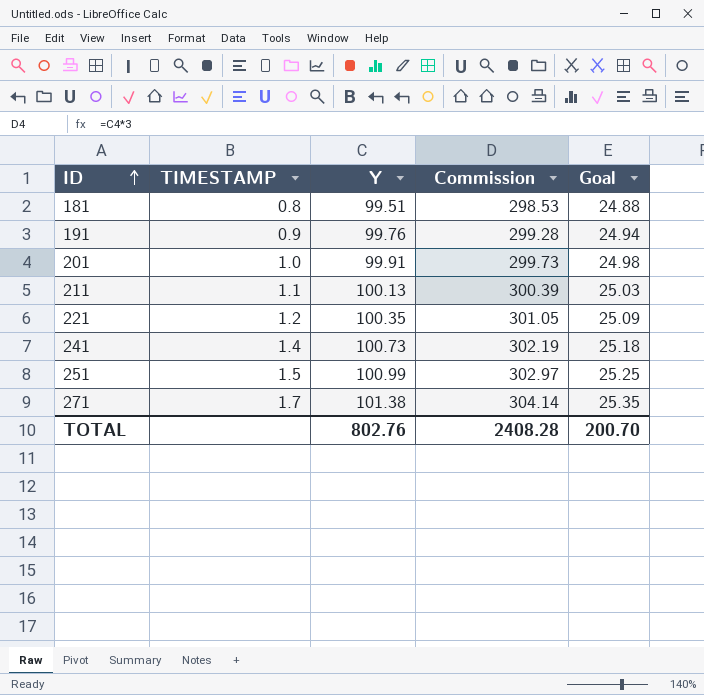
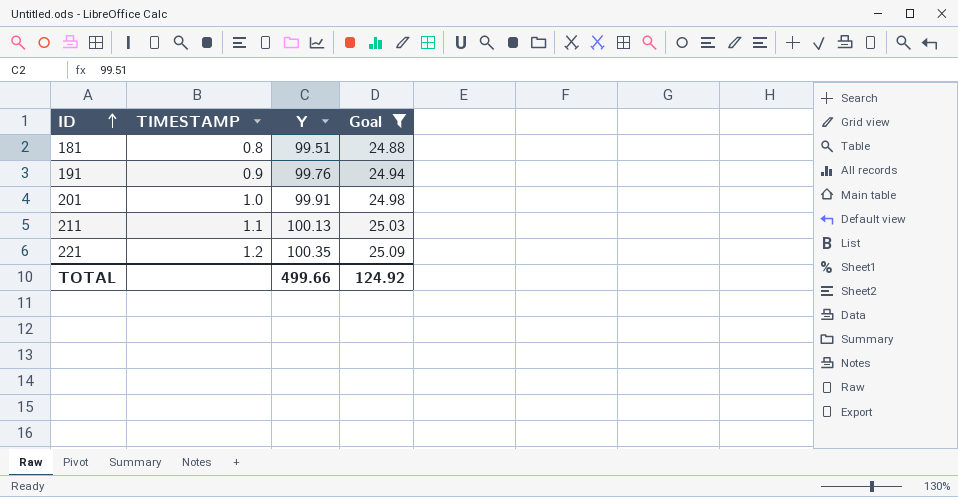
filter: none -> Goal <= 25.09
column Commission | formula: [Y] * 3 -> none
TOTAL | Y: 802.76 -> 499.66
TOTAL | Goal: 200.70 -> 124.92

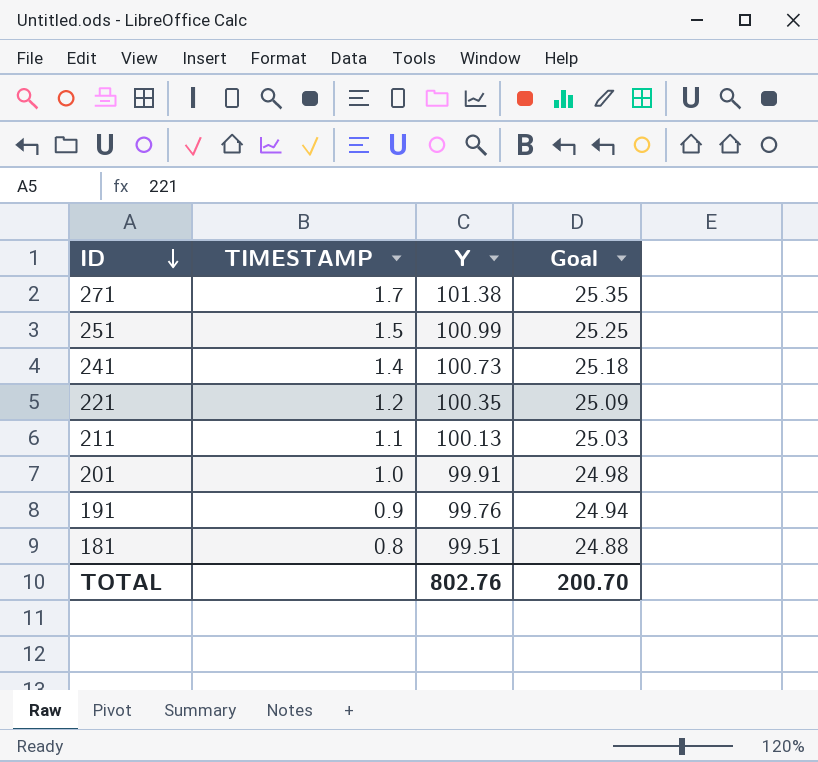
filter: Goal <= 25.09 -> none
row order: ID ascending -> ID descending
TOTAL | Y: 499.66 -> 802.76
TOTAL | Goal: 124.92 -> 200.70

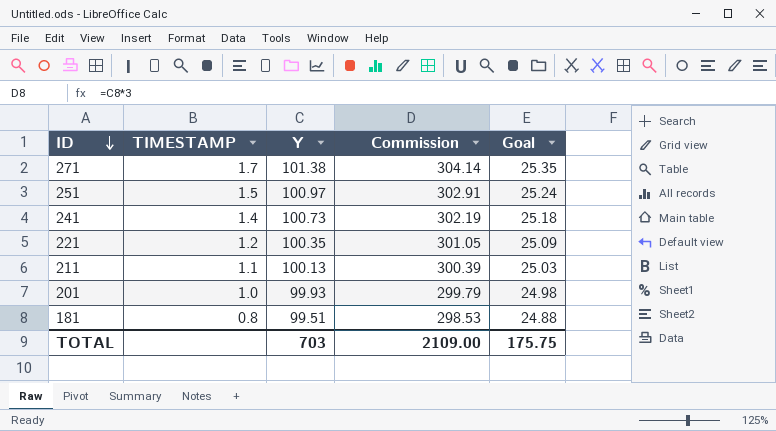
column Commission | formula: none -> [Y] * 3
row 191: 0.9 | 99.76 | 24.94 -> none
251 | Y: 100.99 -> 100.97
251 | Goal: 25.25 -> 25.24
201 | Y: 99.91 -> 99.93
TOTAL | Y: 802.76 -> 703
TOTAL | Goal: 200.70 -> 175.75

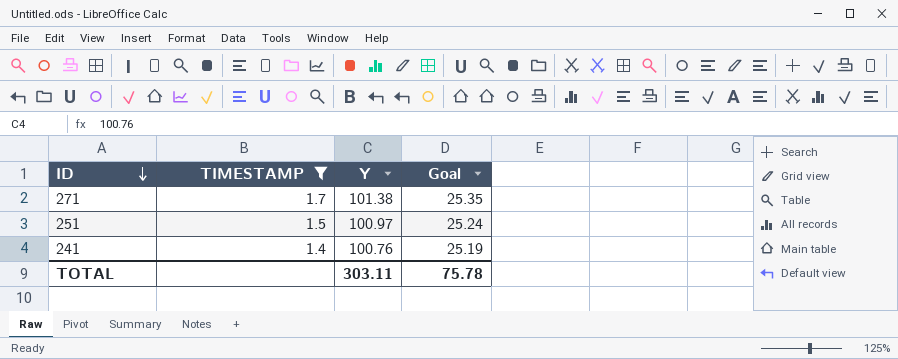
filter: none -> TIMESTAMP >= 1.4
column Commission | formula: [Y] * 3 -> none
241 | Y: 100.73 -> 100.76
241 | Goal: 25.18 -> 25.19
TOTAL | Y: 703 -> 303.11
TOTAL | Goal: 175.75 -> 75.78

